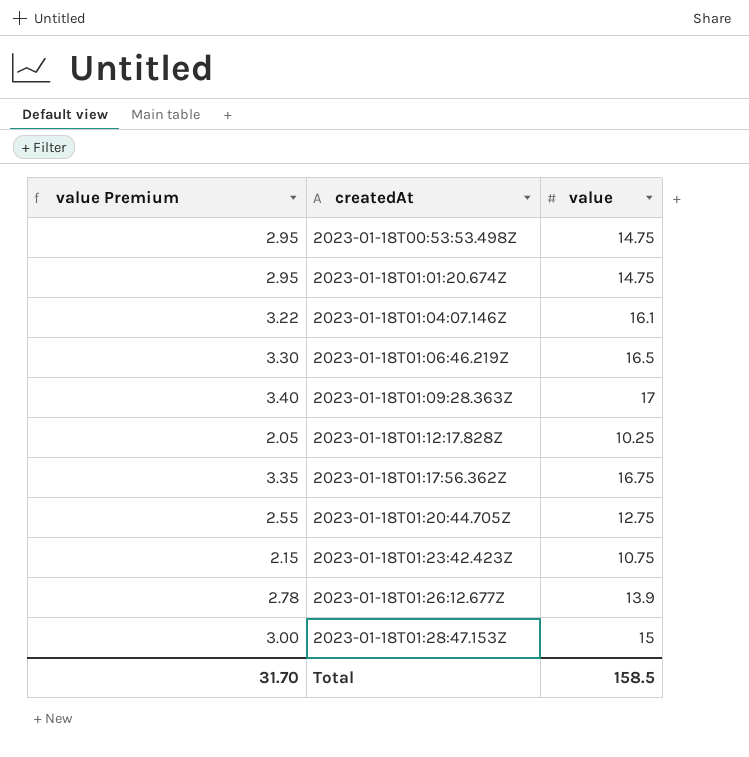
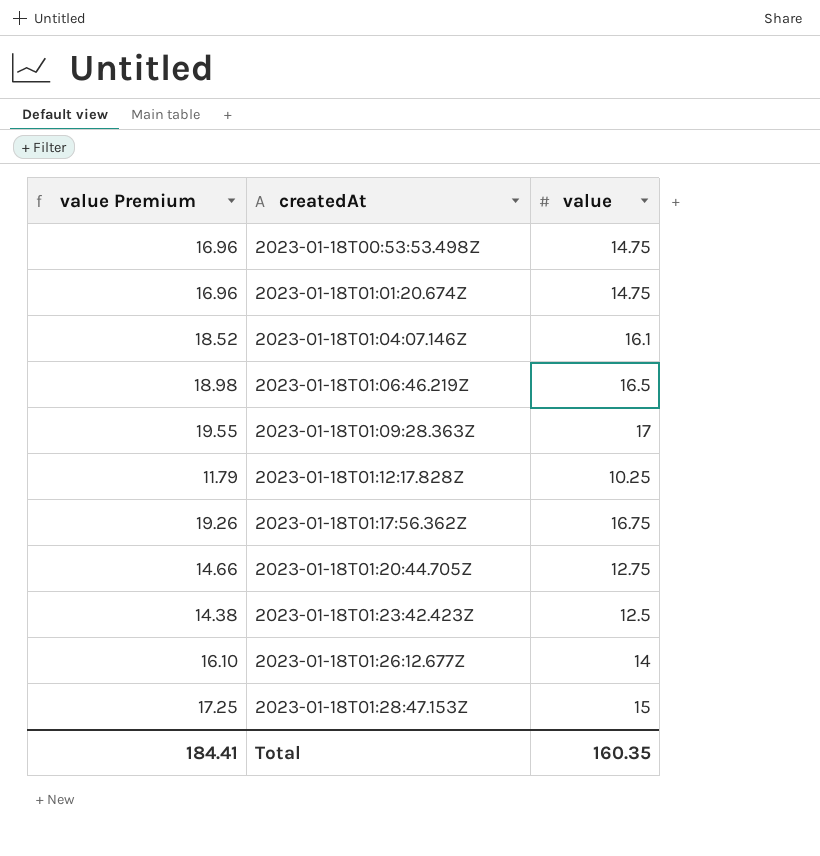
column value Premium | formula: [value] * 0.2 -> [value] * 1.15
2023-01-18T01:23:42.423Z | value: 10.75 -> 12.5
2023-01-18T01:26:12.677Z | value: 13.9 -> 14
Total | value Premium: 31.70 -> 184.41
Total | value: 158.5 -> 160.35

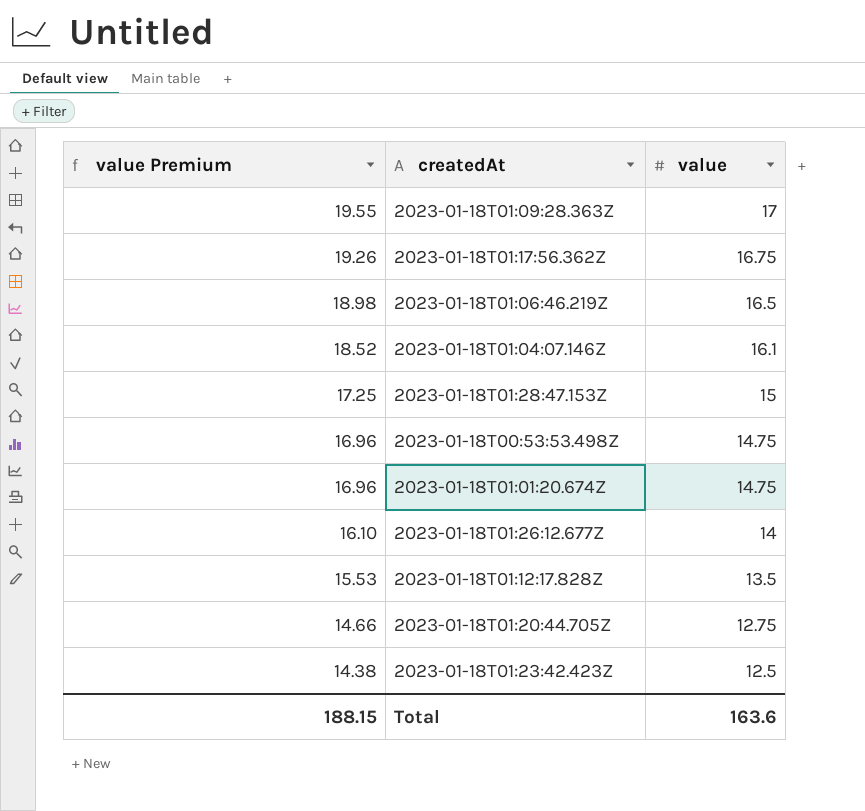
row order: createdAt ascending -> value Premium descending
2023-01-18T01:12:17.828Z | value Premium: 11.79 -> 15.53
2023-01-18T01:12:17.828Z | value: 10.25 -> 13.5
Total | value Premium: 184.41 -> 188.15
Total | value: 160.35 -> 163.6

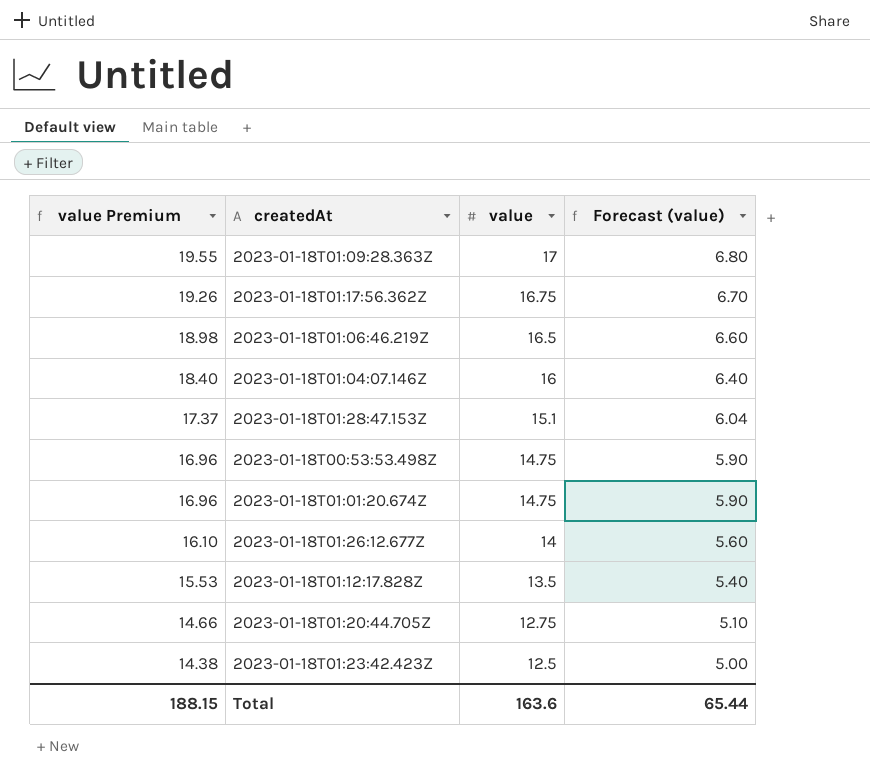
column Forecast (value) | formula: none -> [value] * 0.4
2023-01-18T01:04:07.146Z | value Premium: 18.52 -> 18.40
2023-01-18T01:04:07.146Z | value: 16.1 -> 16
2023-01-18T01:28:47.153Z | value Premium: 17.25 -> 17.37
2023-01-18T01:28:47.153Z | value: 15 -> 15.1

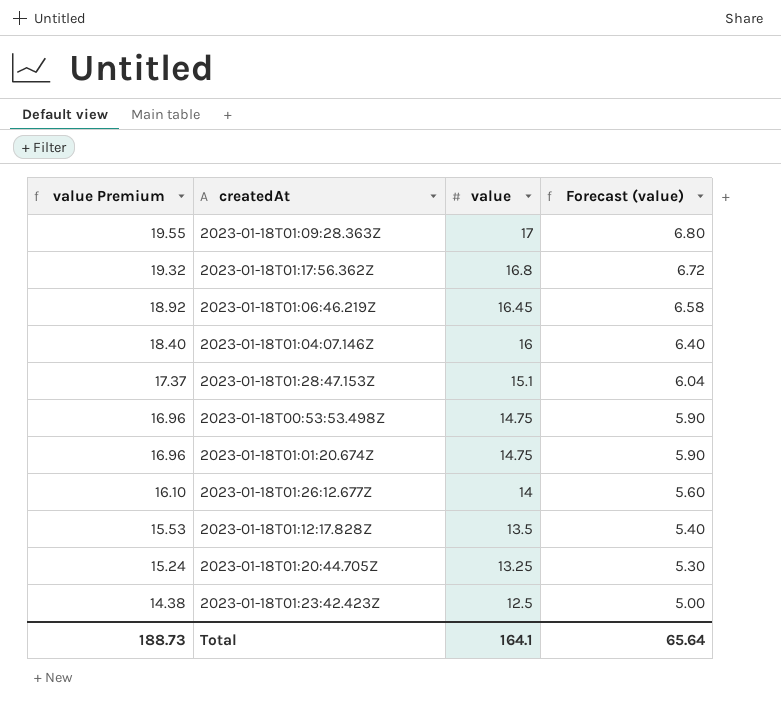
2023-01-18T01:17:56.362Z | value Premium: 19.26 -> 19.32
2023-01-18T01:17:56.362Z | value: 16.75 -> 16.8
2023-01-18T01:17:56.362Z | Forecast (value): 6.70 -> 6.72
2023-01-18T01:06:46.219Z | value Premium: 18.98 -> 18.92
2023-01-18T01:06:46.219Z | value: 16.5 -> 16.45
2023-01-18T01:06:46.219Z | Forecast (value): 6.60 -> 6.58
2023-01-18T01:20:44.705Z | value Premium: 14.66 -> 15.24
2023-01-18T01:20:44.705Z | value: 12.75 -> 13.25
2023-01-18T01:20:44.705Z | Forecast (value): 5.10 -> 5.30
Total | value Premium: 188.15 -> 188.73
Total | value: 163.6 -> 164.1
Total | Forecast (value): 65.44 -> 65.64

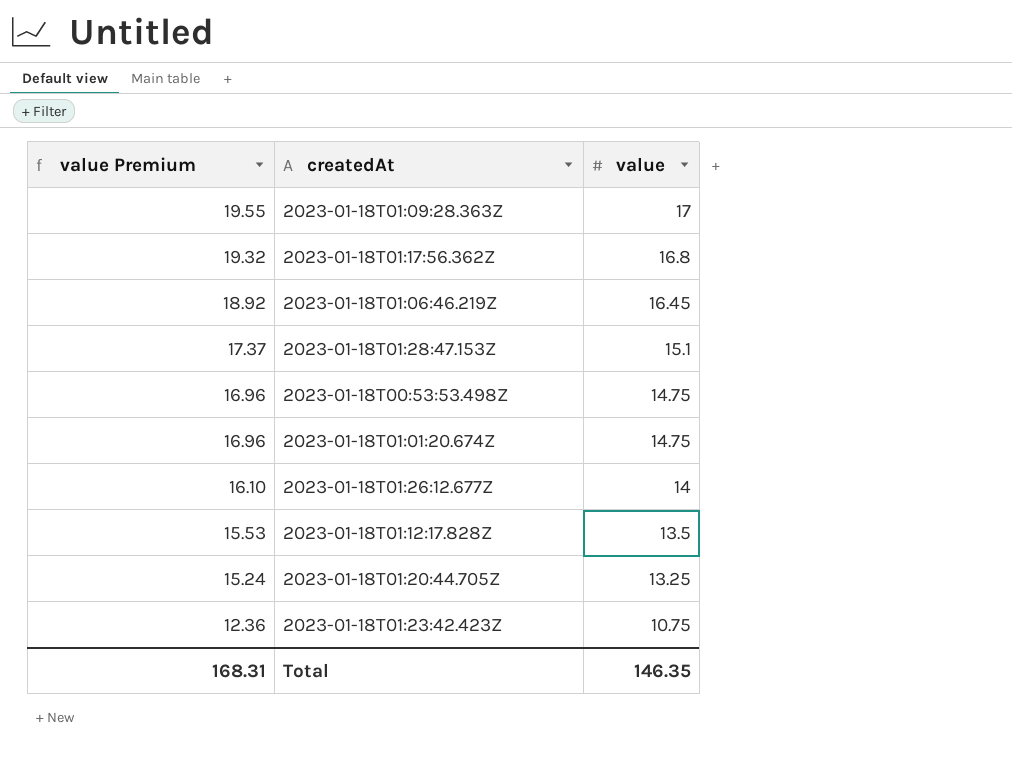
column Forecast (value) | formula: [value] * 0.4 -> none
row 2023-01-18T01:04:07.146Z: 18.40 | 16 | 6.40 -> none
2023-01-18T01:23:42.423Z | value Premium: 14.38 -> 12.36
2023-01-18T01:23:42.423Z | value: 12.5 -> 10.75
Total | value Premium: 188.73 -> 168.31
Total | value: 164.1 -> 146.35

